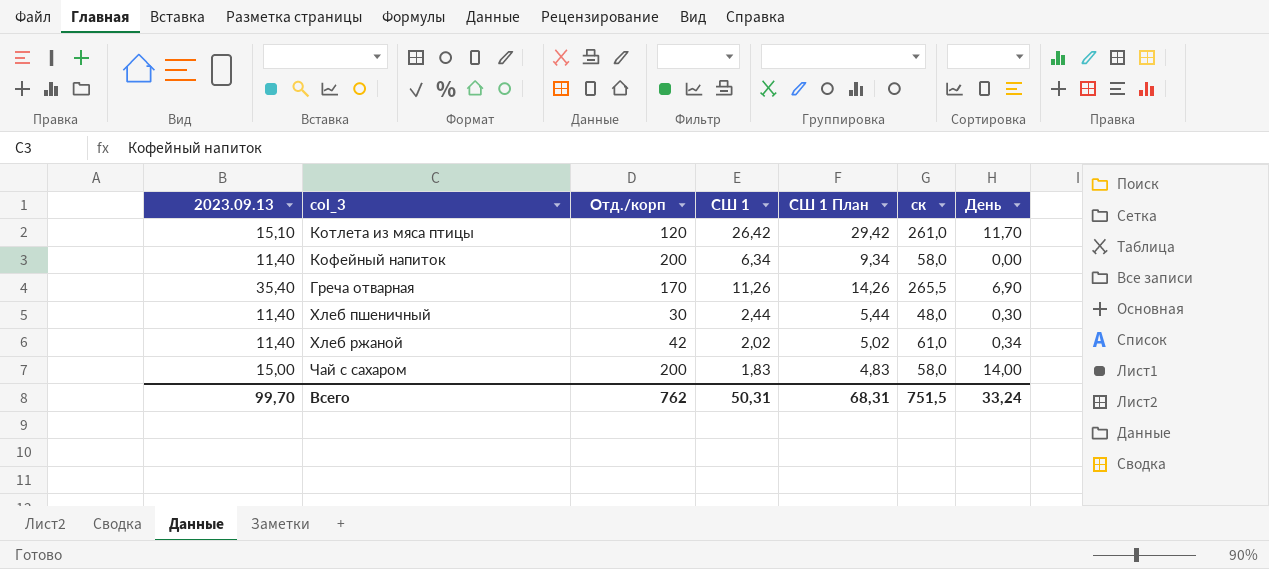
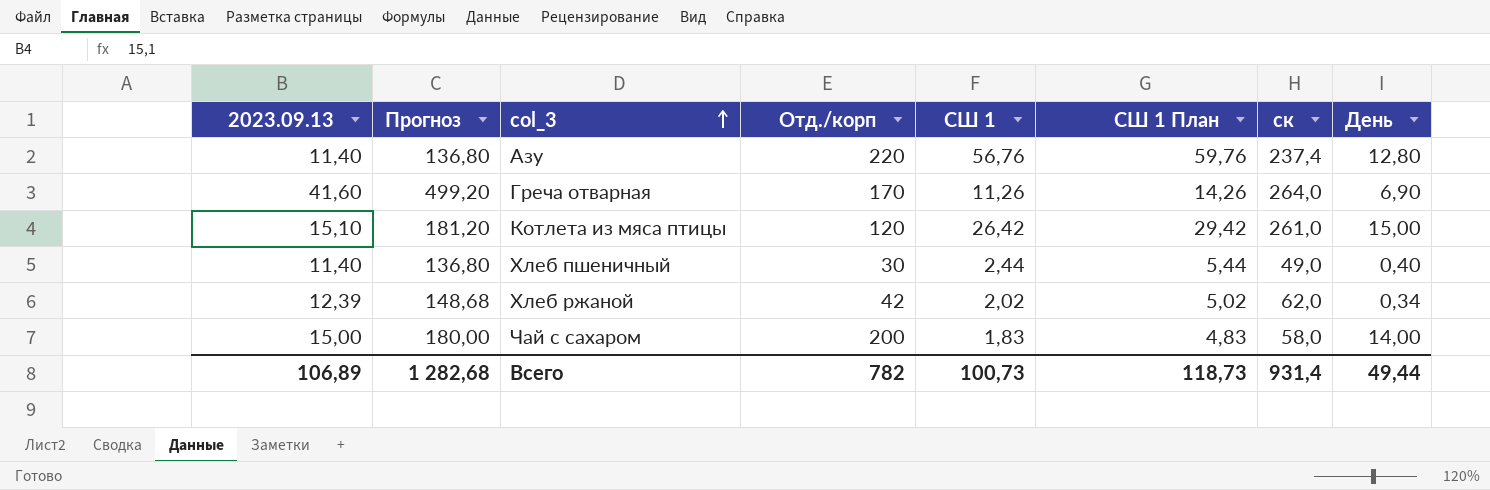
row order: none -> col_3 ascending
column Прогноз | formula: none -> [2023.09.13] * 12
row Кофейный напиток: 11,40 | 200 | 6,34 | 9,34 | 58,0 | 0,00 -> none
row Азу: none -> 11,40 | 136,80 | 220 | 56,76 | 59,76 | 237,4 | 12,80
Греча отварная | 2023.09.13: 35,40 -> 41,60
Греча отварная | ск: 265,5 -> 264,0
Котлета из мяса птицы | День: 11,70 -> 15,00
Хлеб пшеничный | ск: 48,0 -> 49,0
Хлеб пшеничный | День: 0,30 -> 0,40
Хлеб ржаной | 2023.09.13: 11,40 -> 12,39
Хлеб ржаной | ск: 61,0 -> 62,0
Всего | 2023.09.13: 99,70 -> 106,89
Всего | Отд./корп: 762 -> 782
Всего | СШ 1: 50,31 -> 100,73
Всего | СШ 1 План: 68,31 -> 118,73
Всего | ск: 751,5 -> 931,4
Всего | День: 33,24 -> 49,44

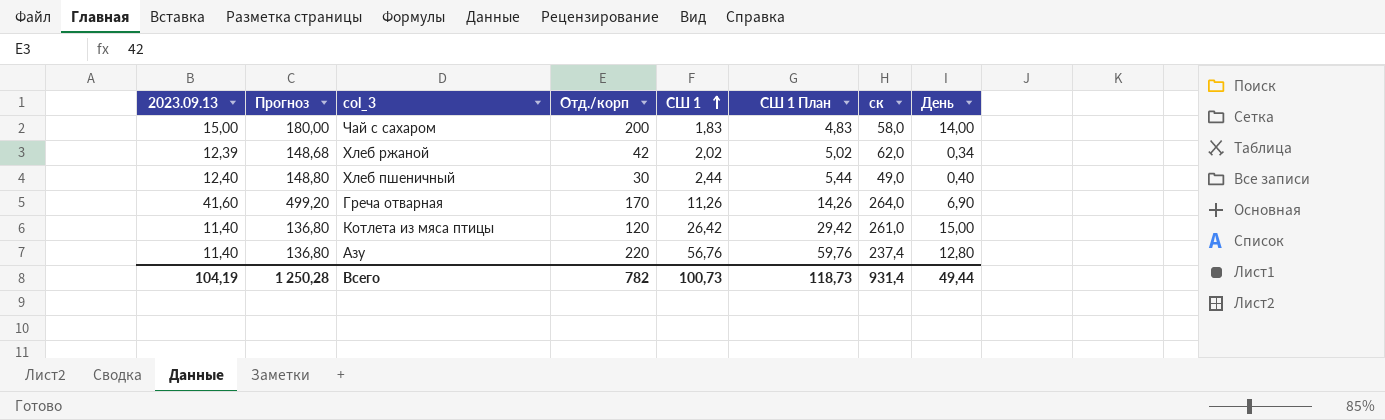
row order: col_3 ascending -> СШ 1 ascending
Хлеб пшеничный | 2023.09.13: 11,40 -> 12,40
Хлеб пшеничный | Прогноз: 136,80 -> 148,80
Котлета из мяса птицы | 2023.09.13: 15,10 -> 11,40
Котлета из мяса птицы | Прогноз: 181,20 -> 136,80
Всего | 2023.09.13: 106,89 -> 104,19
Всего | Прогноз: 1 282,68 -> 1 250,28

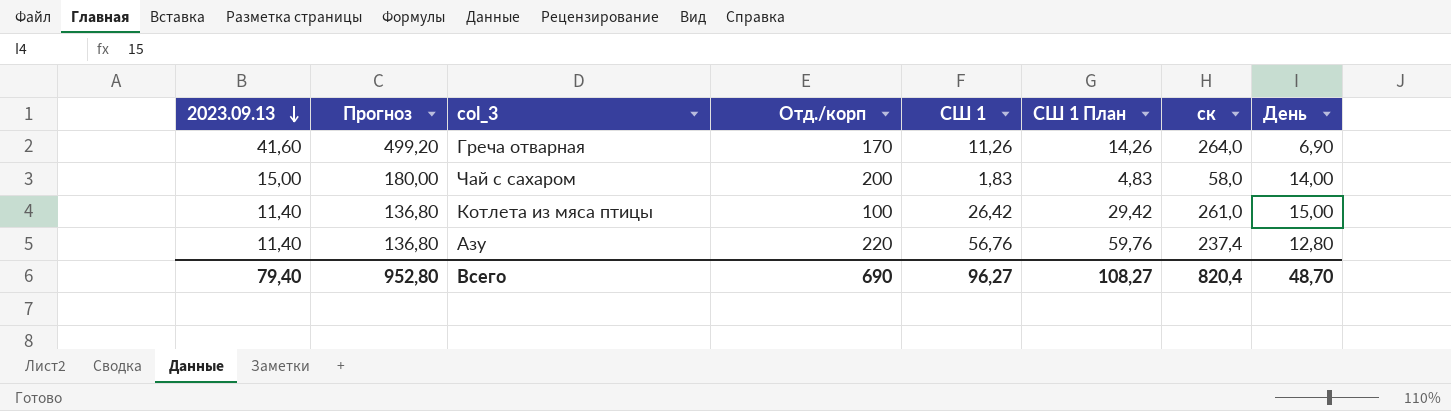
row order: СШ 1 ascending -> 2023.09.13 descending
row Хлеб ржаной: 12,39 | 148,68 | 42 | 2,02 | 5,02 | 62,0 | 0,34 -> none
row Хлеб пшеничный: 12,40 | 148,80 | 30 | 2,44 | 5,44 | 49,0 | 0,40 -> none
Котлета из мяса птицы | Отд./корп: 120 -> 100
Всего | 2023.09.13: 104,19 -> 79,40
Всего | Прогноз: 1 250,28 -> 952,80
Всего | Отд./корп: 782 -> 690
Всего | СШ 1: 100,73 -> 96,27
Всего | СШ 1 План: 118,73 -> 108,27
Всего | ск: 931,4 -> 820,4
Всего | День: 49,44 -> 48,70

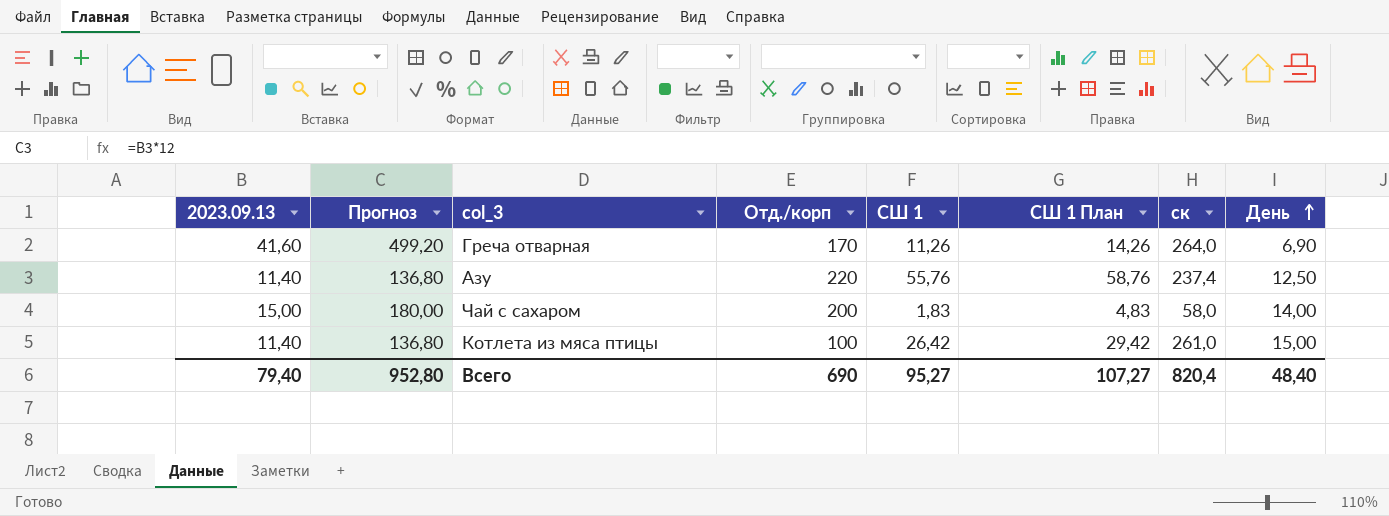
row order: 2023.09.13 descending -> День ascending
Азу | СШ 1: 56,76 -> 55,76
Азу | СШ 1 План: 59,76 -> 58,76
Азу | День: 12,80 -> 12,50
Всего | СШ 1: 96,27 -> 95,27
Всего | СШ 1 План: 108,27 -> 107,27
Всего | День: 48,70 -> 48,40

